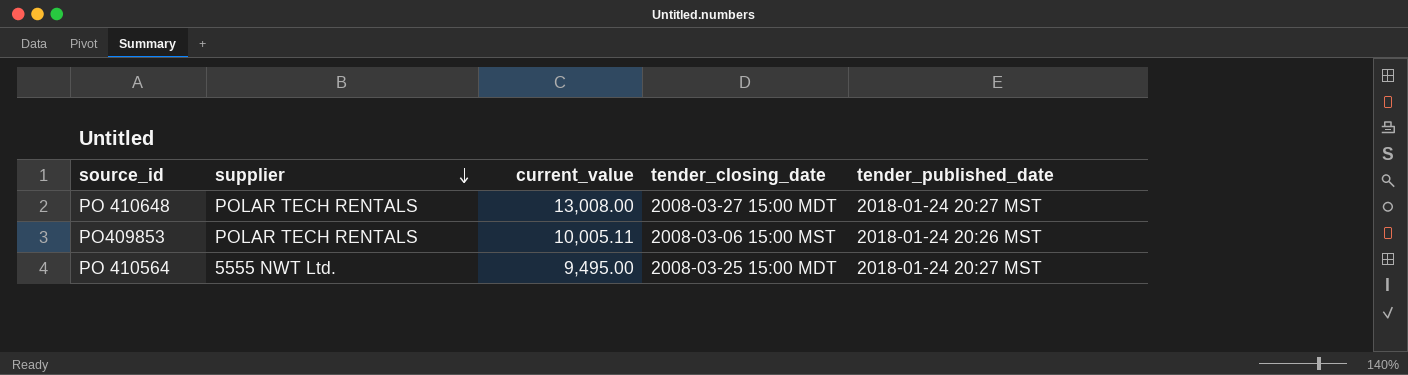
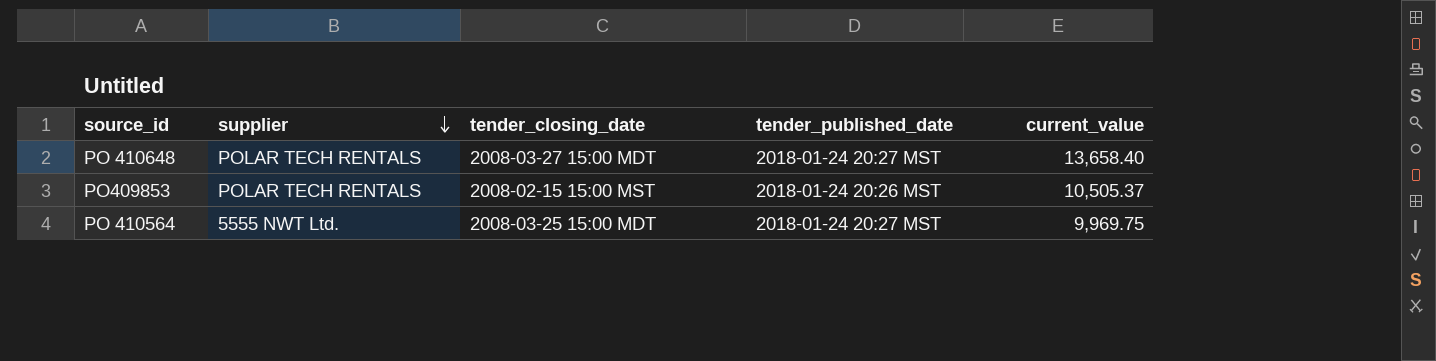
column current_value | position: 3 -> 5
PO 410648 | current_value: 13,008.00 -> 13,658.40
PO409853 | tender_closing_date: 2008-03-06 15:00 MST -> 2008-02-15 15:00 MST
PO409853 | current_value: 10,005.11 -> 10,505.37
PO 410564 | current_value: 9,495.00 -> 9,969.75

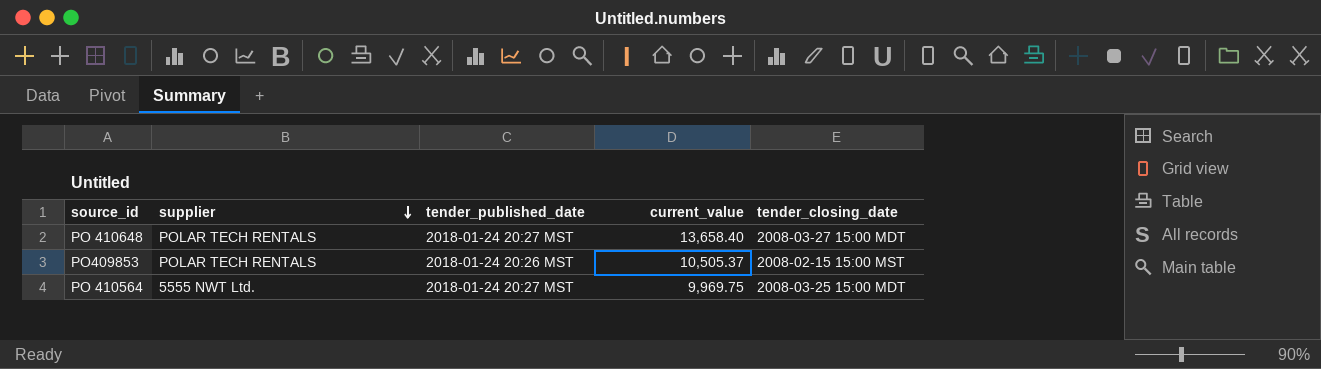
column tender_closing_date | position: 3 -> 5

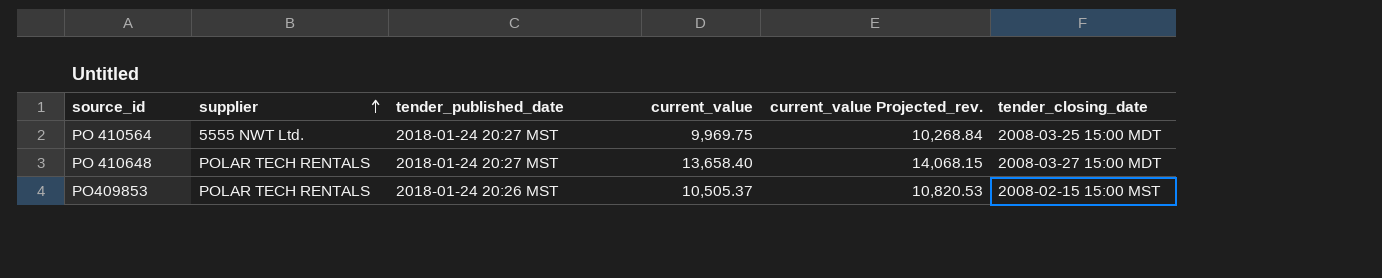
row order: supplier descending -> supplier ascending
column current_value Projected_rev. | formula: none -> [current_value] * 1.03

